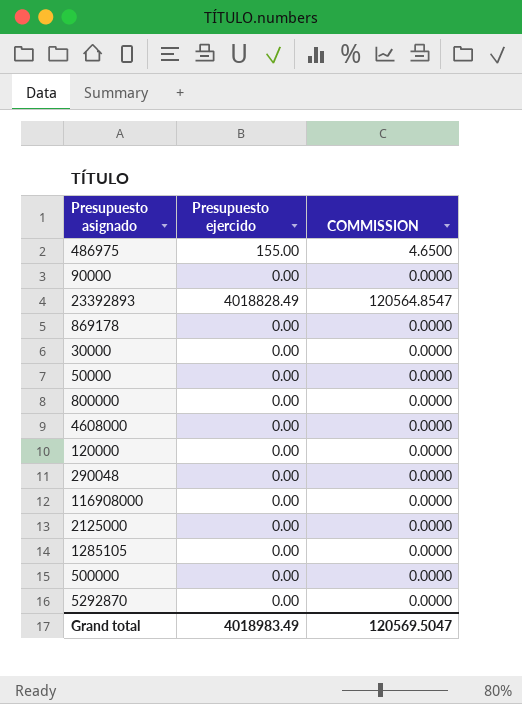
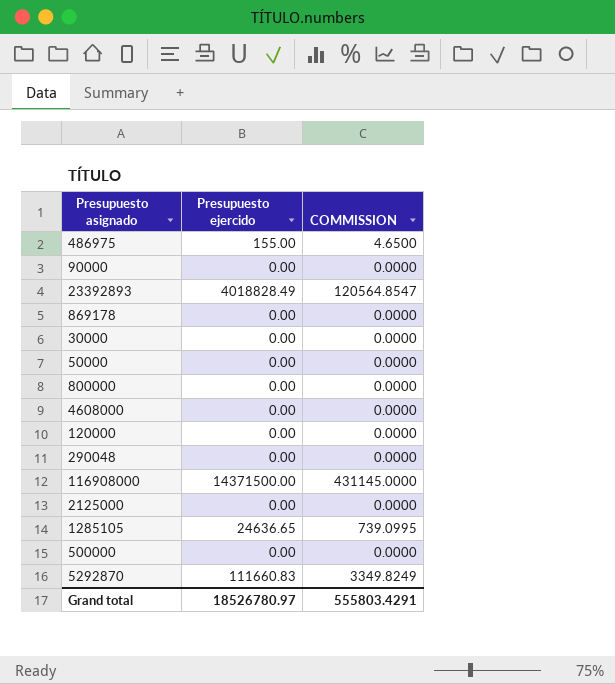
116908000 | Presupuesto ejercido: 0.00 -> 14371500.00
116908000 | COMMISSION: 0.0000 -> 431145.0000
1285105 | Presupuesto ejercido: 0.00 -> 24636.65
1285105 | COMMISSION: 0.0000 -> 739.0995
5292870 | Presupuesto ejercido: 0.00 -> 111660.83
5292870 | COMMISSION: 0.0000 -> 3349.8249
Grand total | Presupuesto ejercido: 4018983.49 -> 18526780.97
Grand total | COMMISSION: 120569.5047 -> 555803.4291

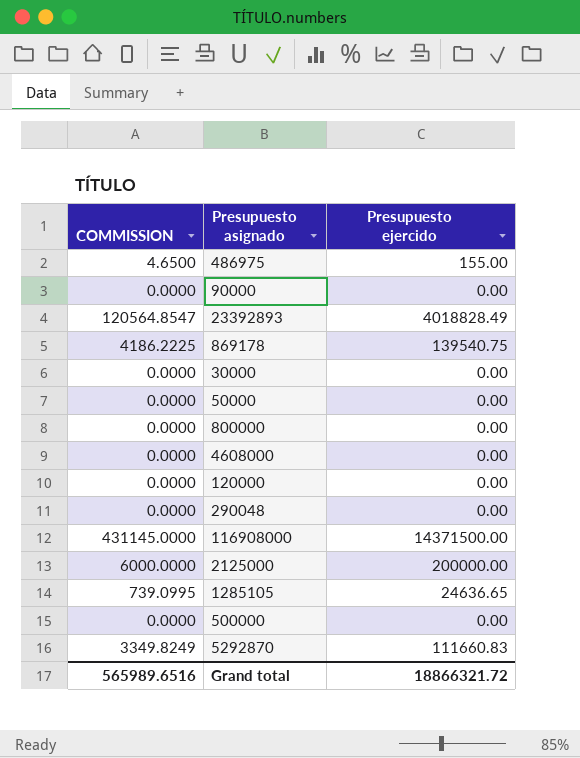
column COMMISSION | position: 3 -> 1
869178 | COMMISSION: 0.0000 -> 4186.2225
869178 | Presupuesto ejercido: 0.00 -> 139540.75
2125000 | COMMISSION: 0.0000 -> 6000.0000
2125000 | Presupuesto ejercido: 0.00 -> 200000.00
Grand total | COMMISSION: 555803.4291 -> 565989.6516
Grand total | Presupuesto ejercido: 18526780.97 -> 18866321.72

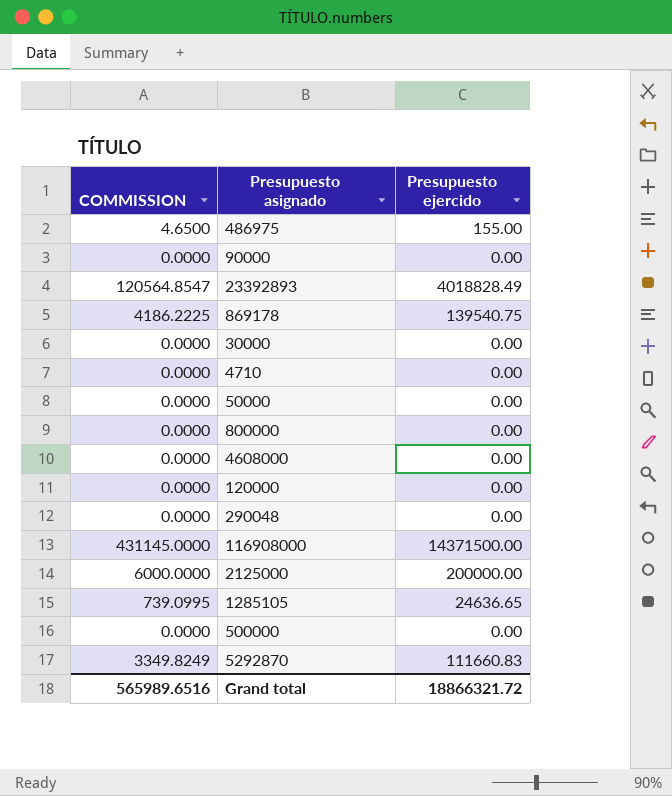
row 4710: none -> 0.0000 | 0.00

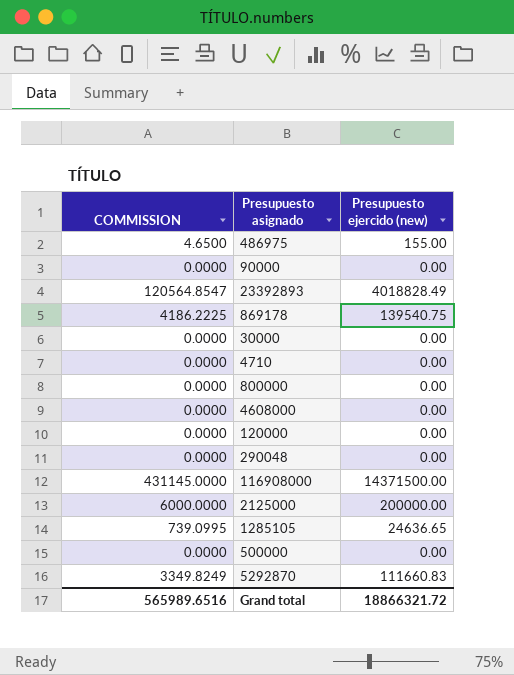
column name: Presupuesto ejercido -> Presupuesto ejercido (new)
row 50000: 0.0000 | 0.00 -> none

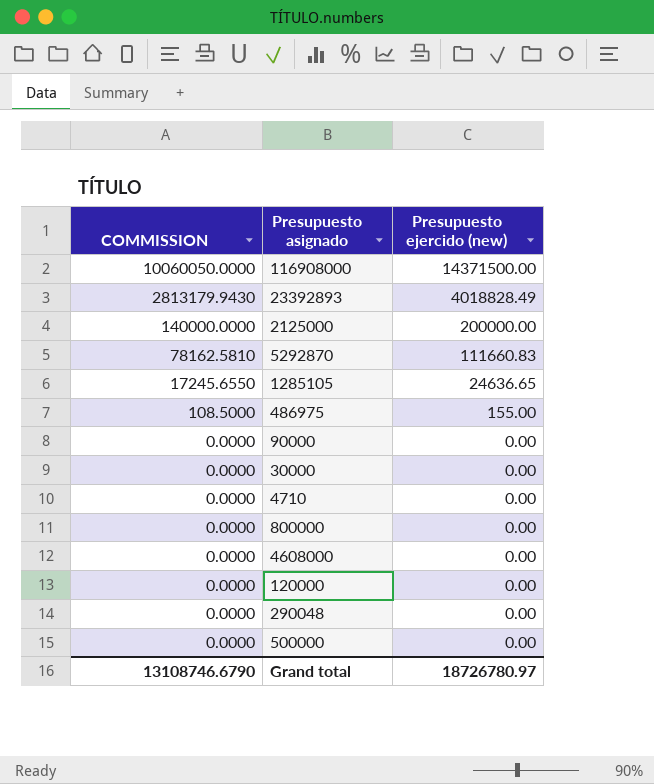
row order: none -> COMMISSION descending
column COMMISSION | formula: [Presupuesto ejercido (new)] * 0.03 -> [Presupuesto ejercido (new)] * 0.7
row 869178: 4186.2225 | 139540.75 -> none
Grand total | COMMISSION: 565989.6516 -> 13108746.6790
Grand total | Presupuesto ejercido (new): 18866321.72 -> 18726780.97

